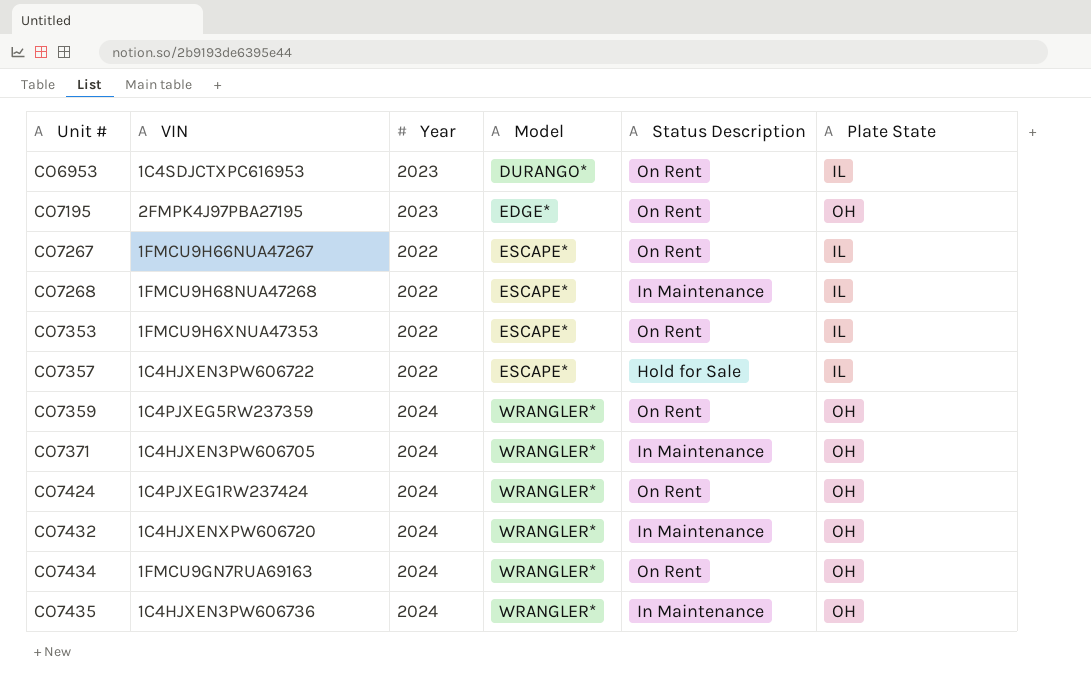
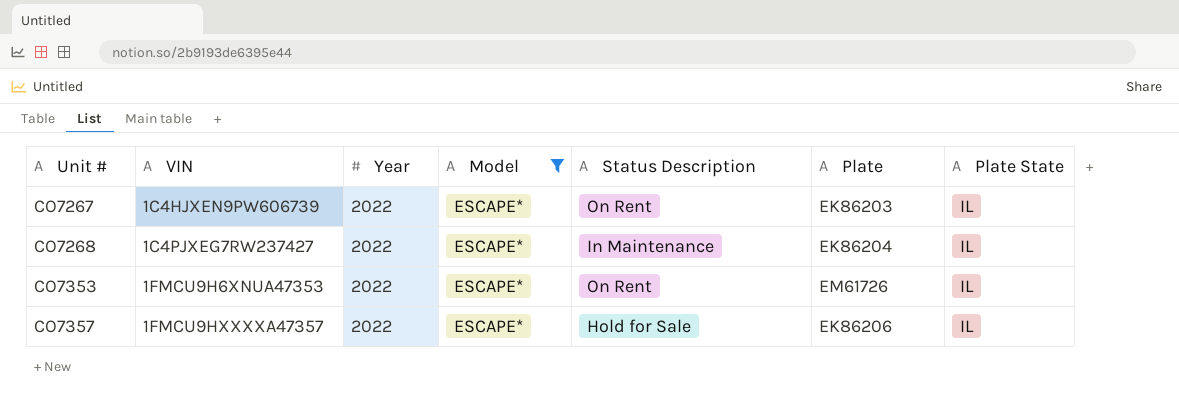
filter: none -> Model = ESCAPE*
column Plate | position: none -> 6
CO7267 | VIN: 1FMCU9H66NUA47267 -> 1C4HJXEN9PW606739
CO7268 | VIN: 1FMCU9H68NUA47268 -> 1C4PJXEG7RW237427
CO7357 | VIN: 1C4HJXEN3PW606722 -> 1FMCU9HXXXXA47357

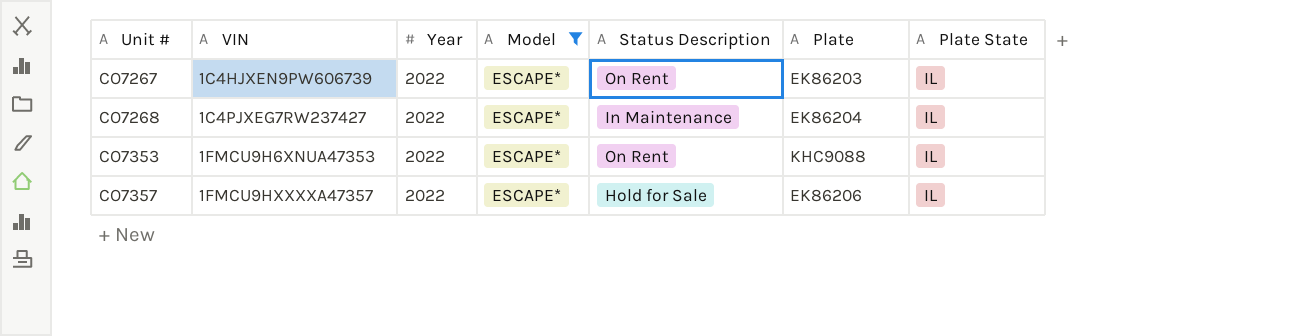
CO7353 | Plate: EM61726 -> KHC9088

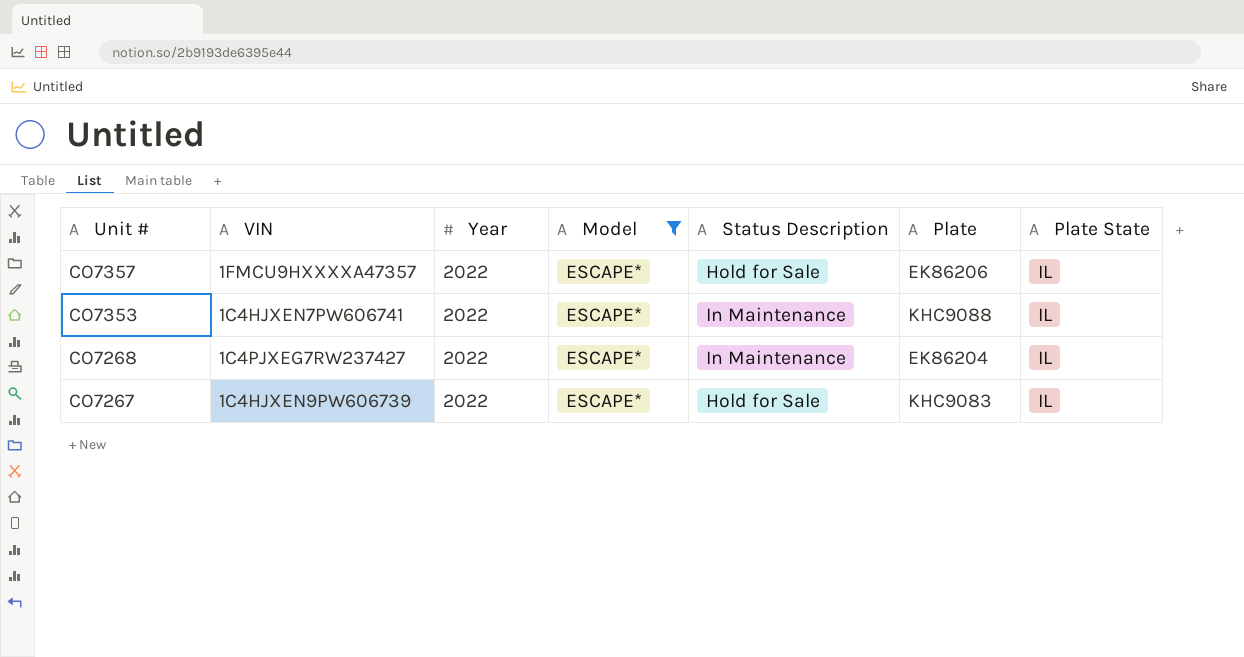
row order: Unit # ascending -> Unit # descending
CO7353 | VIN: 1FMCU9H6XNUA47353 -> 1C4HJXEN7PW606741
CO7353 | Status Description: On Rent -> In Maintenance
CO7267 | Status Description: On Rent -> Hold for Sale
CO7267 | Plate: EK86203 -> KHC9083

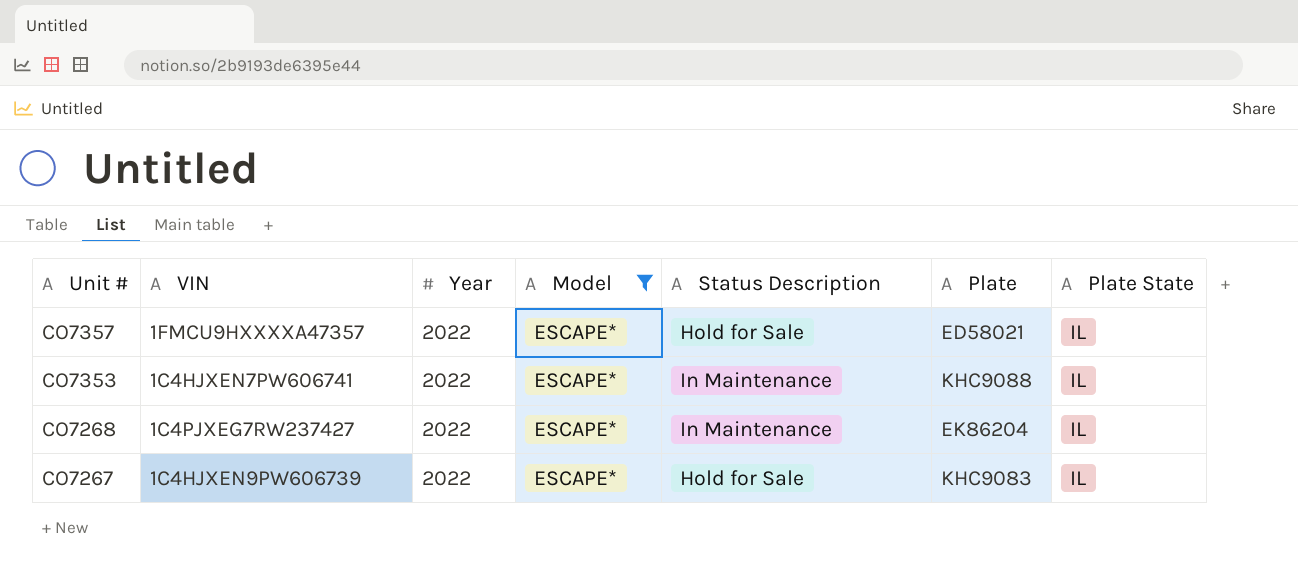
CO7357 | Plate: EK86206 -> ED58021

